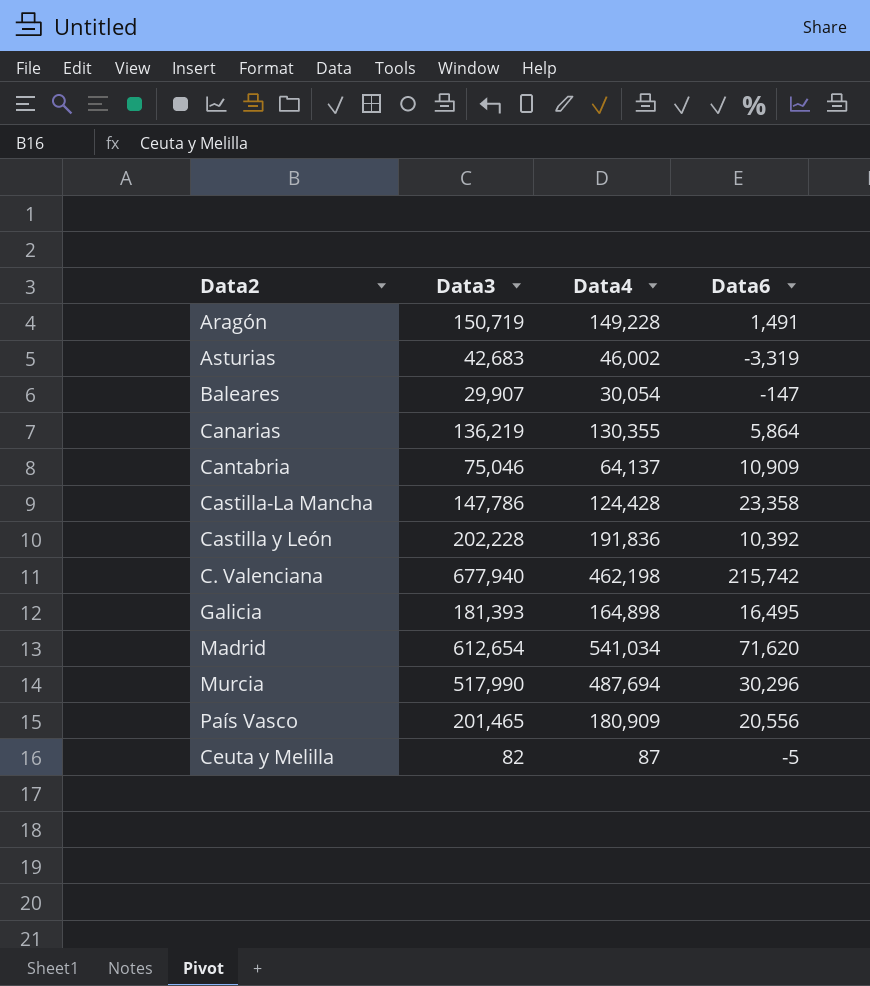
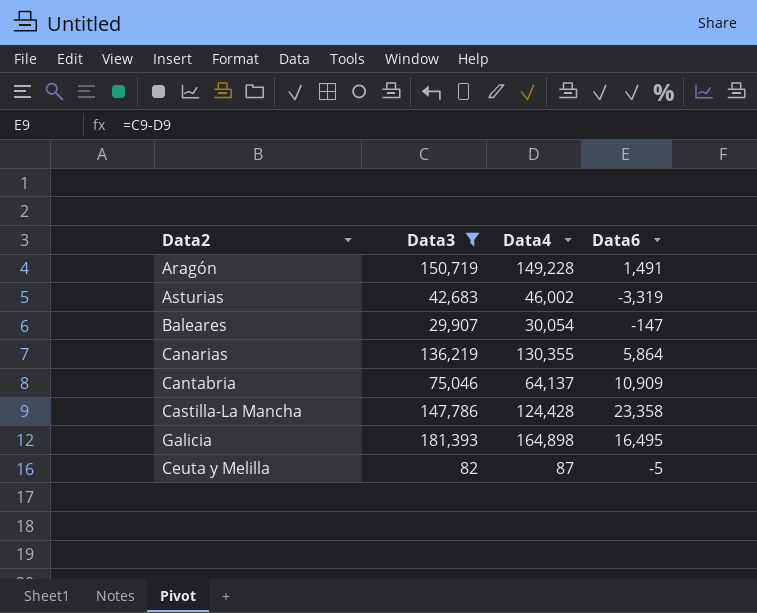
filter: none -> Data3 <= 181,393

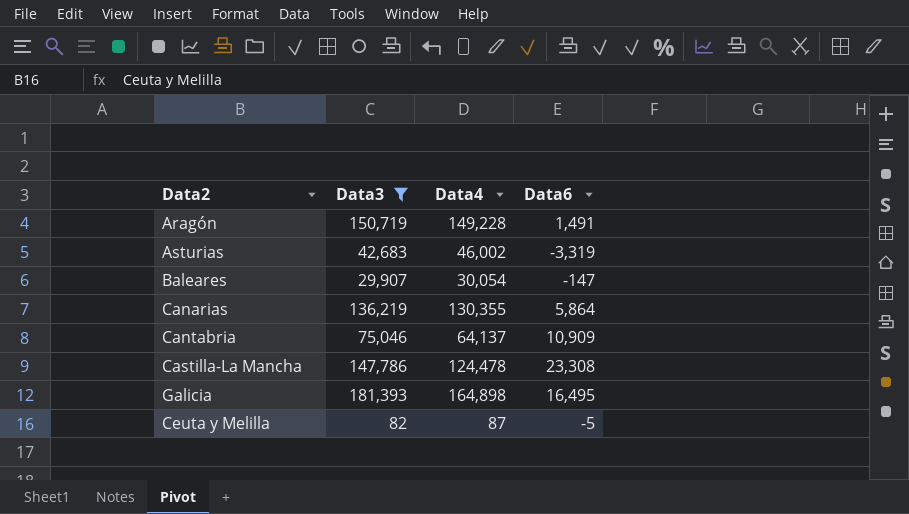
Castilla-La Mancha | Data4: 124,428 -> 124,478
Castilla-La Mancha | Data6: 23,358 -> 23,308

